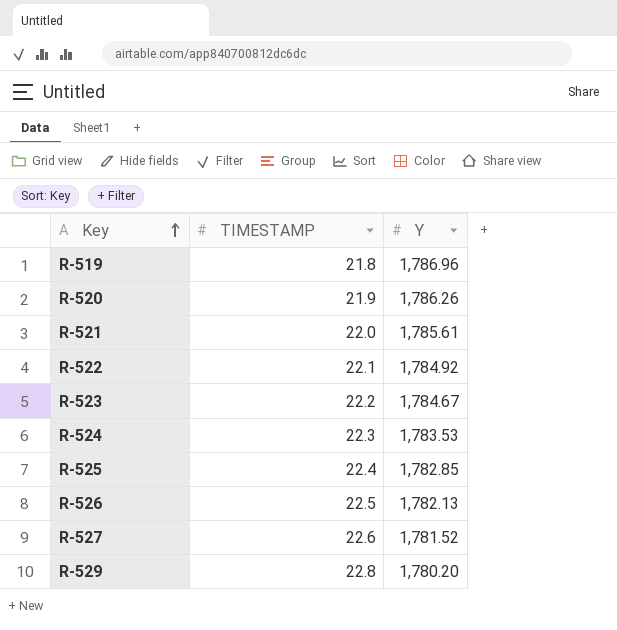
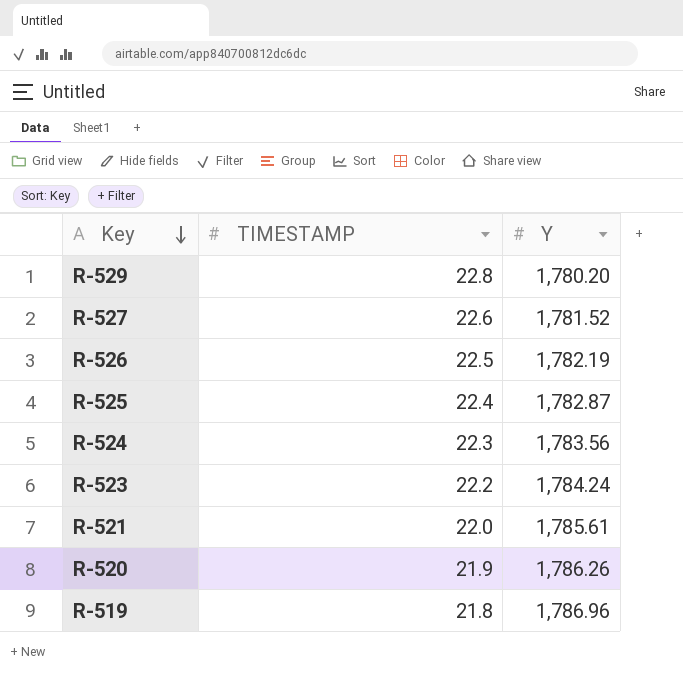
row order: Key ascending -> Key descending
row R-522: 22.1 | 1,784.92 -> none
R-526 | Y: 1,782.13 -> 1,782.19
R-525 | Y: 1,782.85 -> 1,782.87
R-524 | Y: 1,783.53 -> 1,783.56
R-523 | Y: 1,784.67 -> 1,784.24

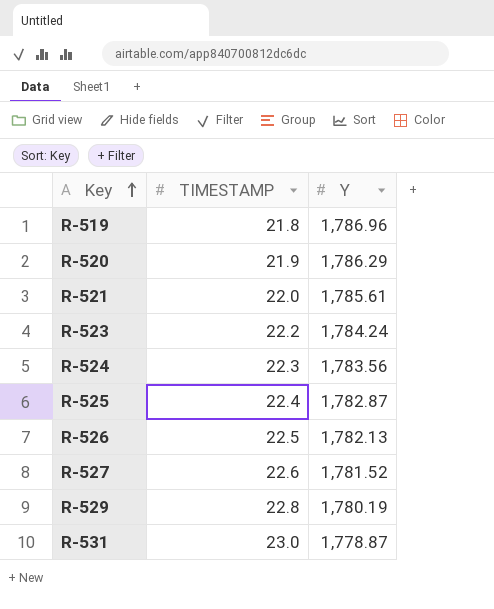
row order: Key descending -> Key ascending
R-520 | Y: 1,786.26 -> 1,786.29
R-526 | Y: 1,782.19 -> 1,782.13
R-529 | Y: 1,780.20 -> 1,780.19
row R-531: none -> 23.0 | 1,778.87

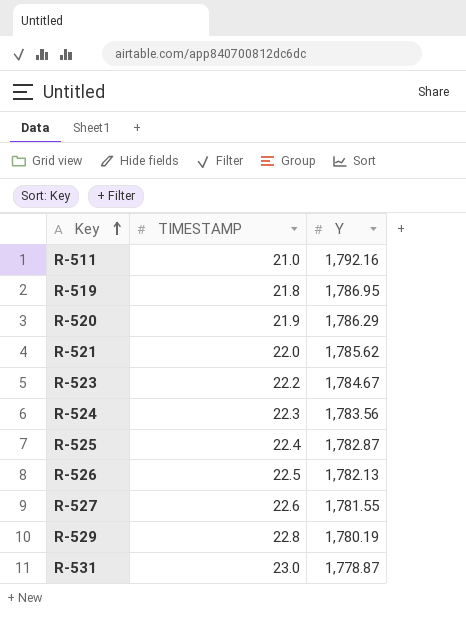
row R-511: none -> 21.0 | 1,792.16
R-519 | Y: 1,786.96 -> 1,786.95
R-521 | Y: 1,785.61 -> 1,785.62
R-523 | Y: 1,784.24 -> 1,784.67
R-527 | Y: 1,781.52 -> 1,781.55

